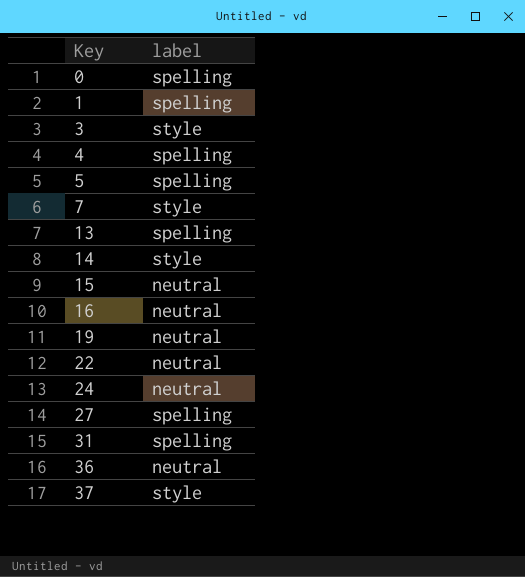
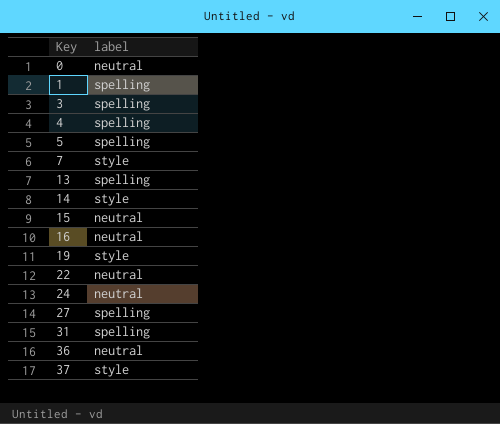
0 | label: spelling -> neutral
3 | label: style -> spelling
19 | label: neutral -> style

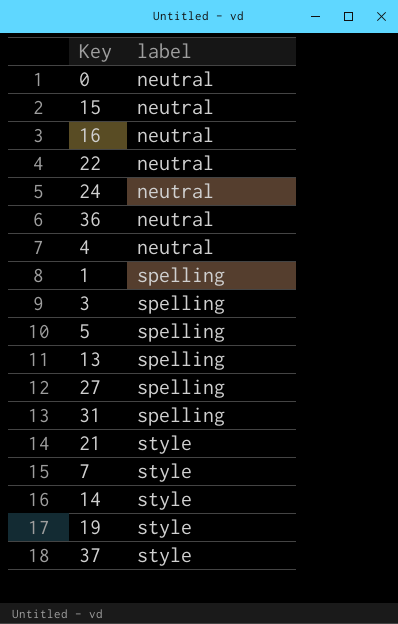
row order: Key ascending -> label ascending
4 | label: spelling -> neutral
row 21: none -> style

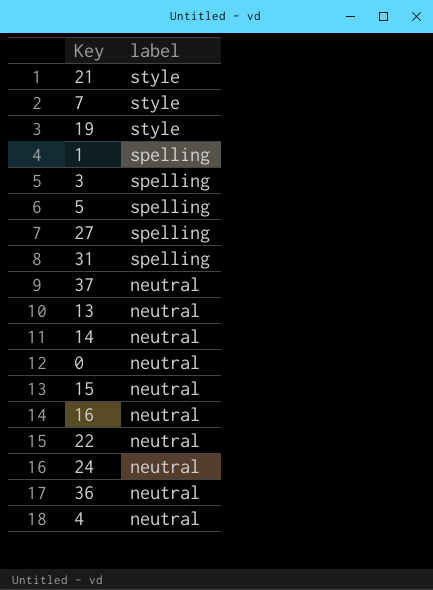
row order: label ascending -> label descending
37 | label: style -> neutral
13 | label: spelling -> neutral
14 | label: style -> neutral

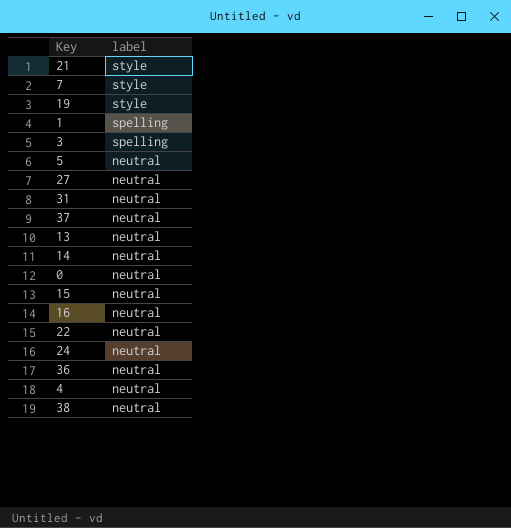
5 | label: spelling -> neutral
27 | label: spelling -> neutral
31 | label: spelling -> neutral
row 38: none -> neutral

